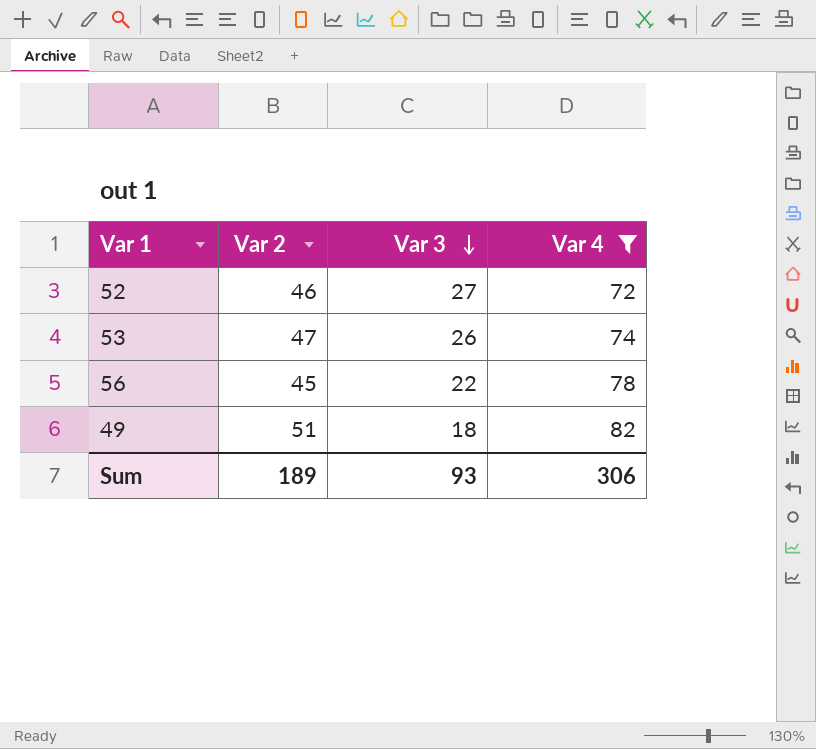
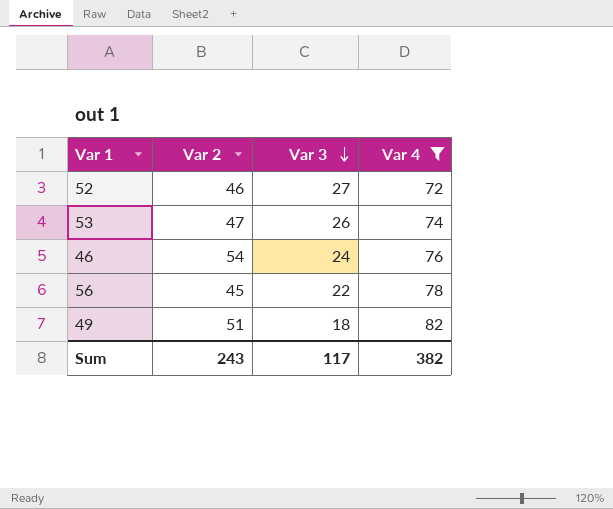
row 46: none -> 54 | 24 | 76
Sum | Var 2: 189 -> 243
Sum | Var 3: 93 -> 117
Sum | Var 4: 306 -> 382

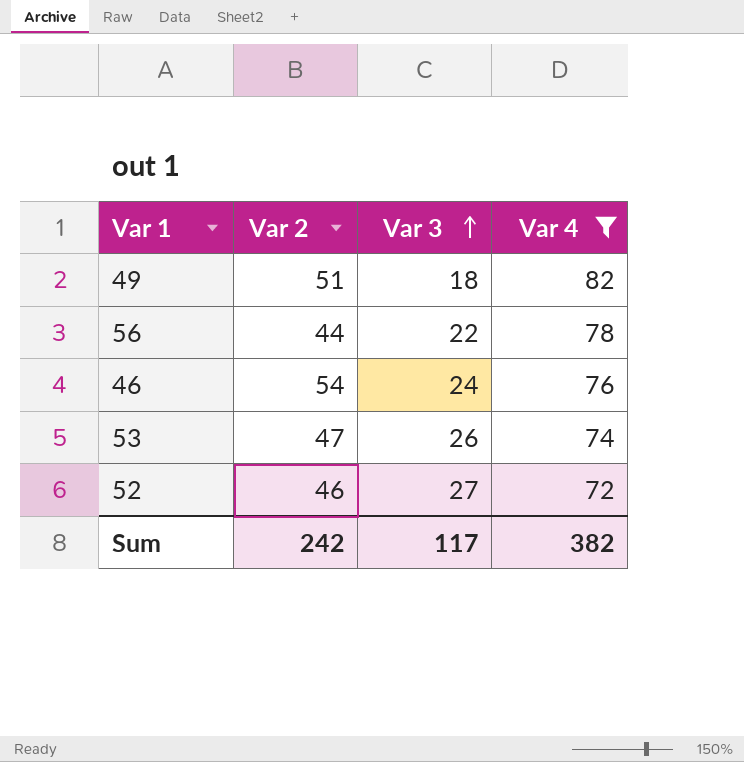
row order: Var 3 descending -> Var 3 ascending
56 | Var 2: 45 -> 44
Sum | Var 2: 243 -> 242

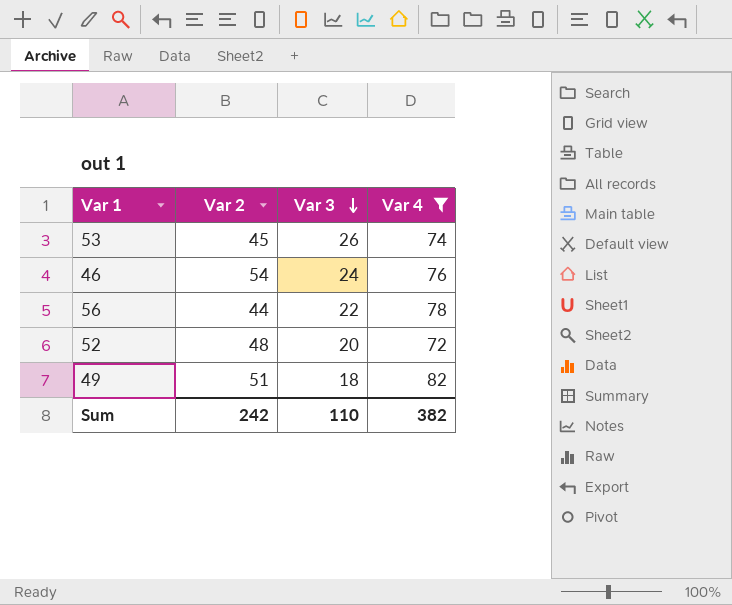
row order: Var 3 ascending -> Var 3 descending
53 | Var 2: 47 -> 45
52 | Var 2: 46 -> 48
52 | Var 3: 27 -> 20
Sum | Var 3: 117 -> 110

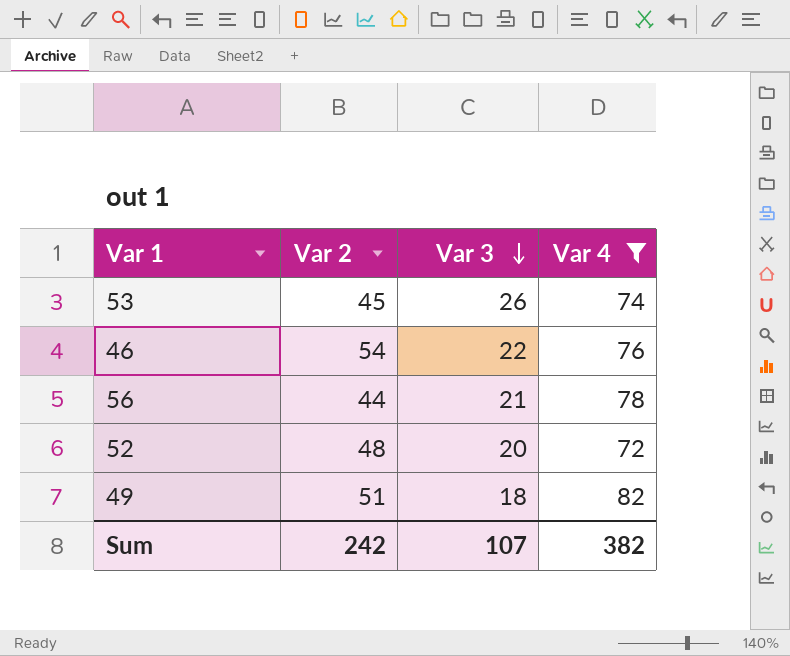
46 | Var 3: 24 -> 22
56 | Var 3: 22 -> 21
Sum | Var 3: 110 -> 107

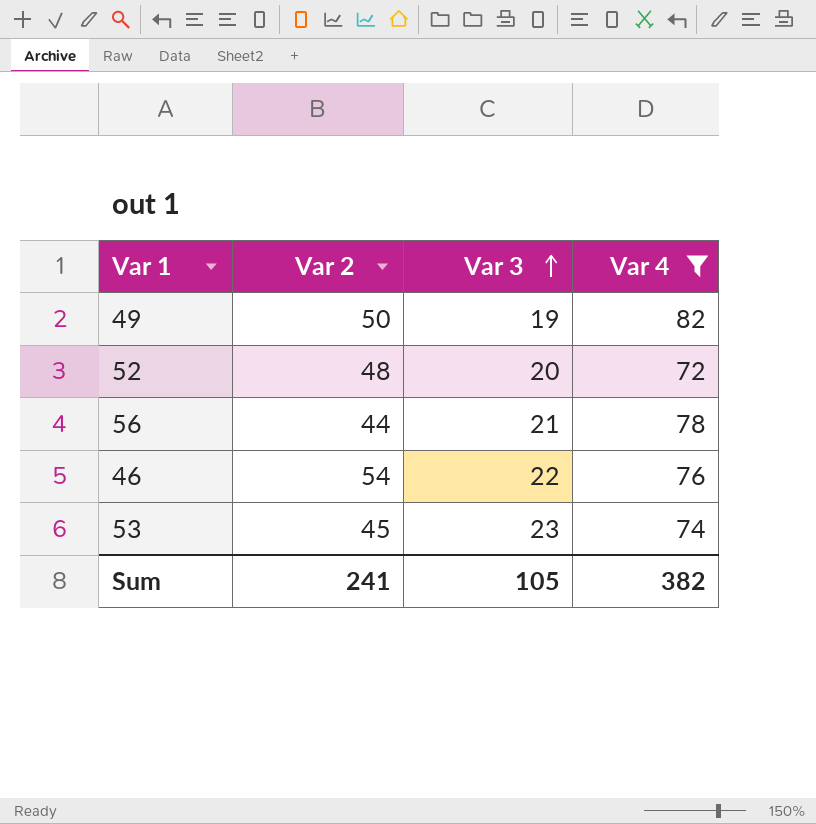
row order: Var 3 descending -> Var 3 ascending
49 | Var 2: 51 -> 50
49 | Var 3: 18 -> 19
53 | Var 3: 26 -> 23
Sum | Var 2: 242 -> 241
Sum | Var 3: 107 -> 105

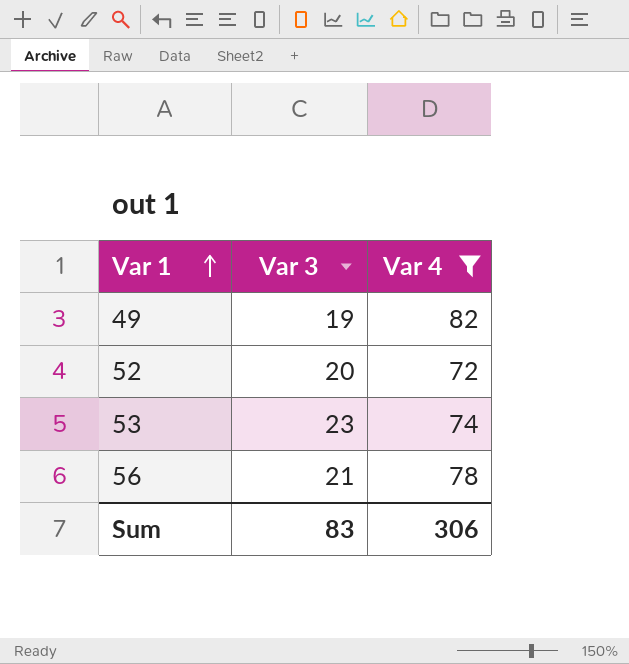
row order: Var 3 ascending -> Var 1 ascending
column Var 2 | position: 2 -> none
row 46: 54 | 22 | 76 -> none
Sum | Var 3: 105 -> 83
Sum | Var 4: 382 -> 306

